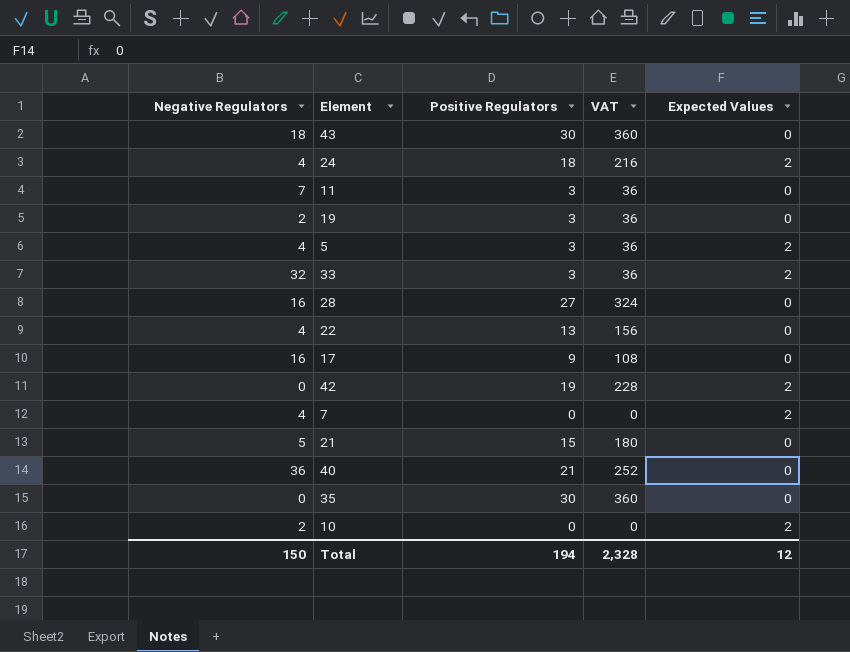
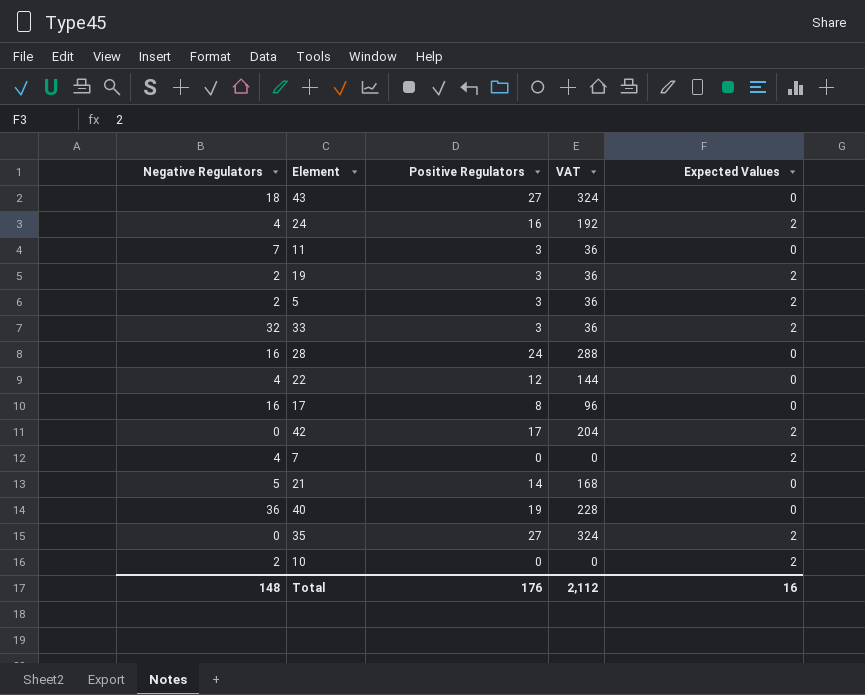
43 | Positive Regulators: 30 -> 27
43 | VAT: 360 -> 324
24 | Positive Regulators: 18 -> 16
24 | VAT: 216 -> 192
19 | Expected Values: 0 -> 2
5 | Negative Regulators: 4 -> 2
28 | Positive Regulators: 27 -> 24
28 | VAT: 324 -> 288
22 | Positive Regulators: 13 -> 12
22 | VAT: 156 -> 144
17 | Positive Regulators: 9 -> 8
17 | VAT: 108 -> 96
42 | Positive Regulators: 19 -> 17
42 | VAT: 228 -> 204
21 | Positive Regulators: 15 -> 14
21 | VAT: 180 -> 168
40 | Positive Regulators: 21 -> 19
40 | VAT: 252 -> 228
35 | Positive Regulators: 30 -> 27
35 | VAT: 360 -> 324
35 | Expected Values: 0 -> 2
Total | Negative Regulators: 150 -> 148
Total | Positive Regulators: 194 -> 176
Total | VAT: 2,328 -> 2,112
Total | Expected Values: 12 -> 16

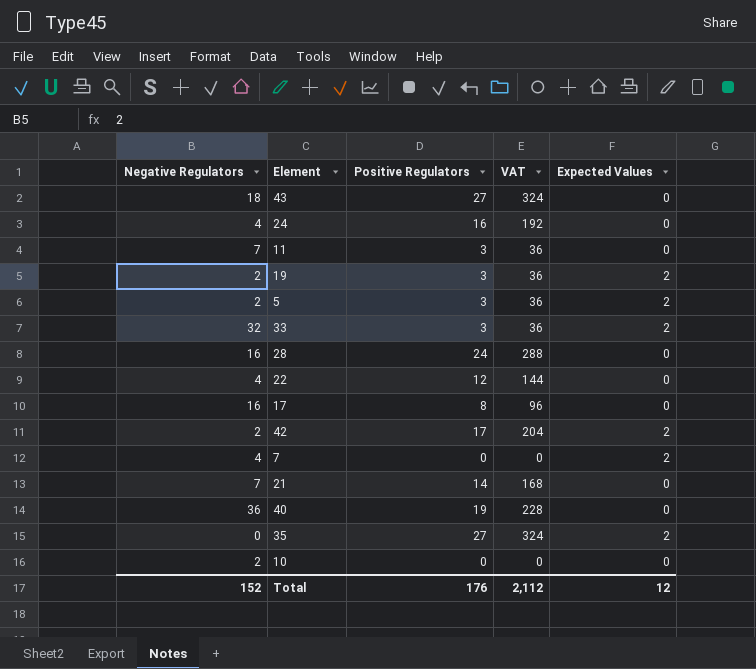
24 | Expected Values: 2 -> 0
42 | Negative Regulators: 0 -> 2
21 | Negative Regulators: 5 -> 7
10 | Expected Values: 2 -> 0
Total | Negative Regulators: 148 -> 152
Total | Expected Values: 16 -> 12

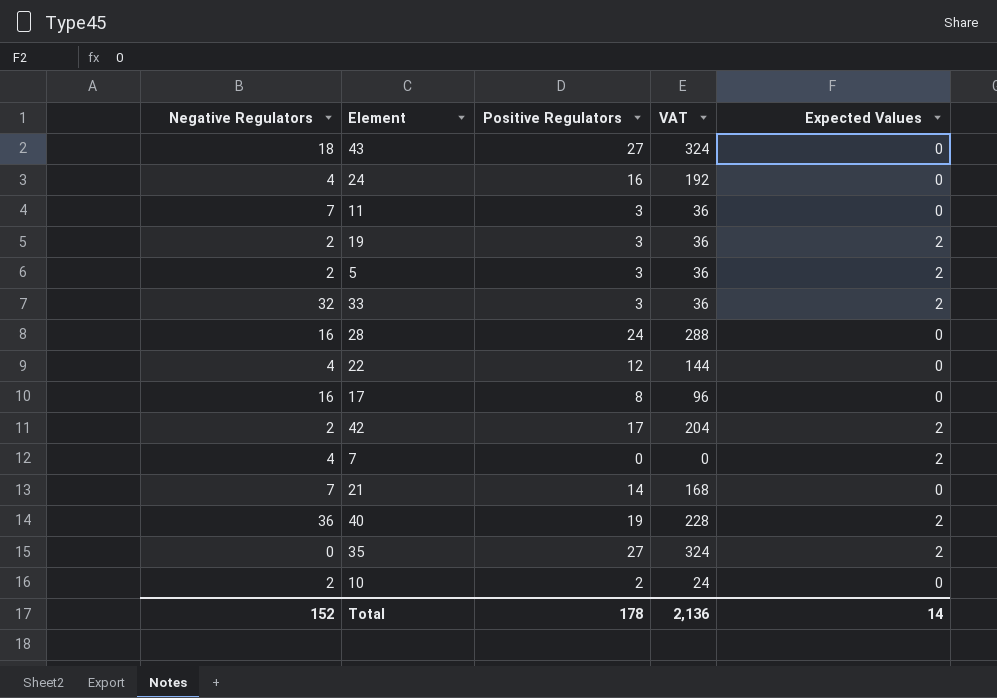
40 | Expected Values: 0 -> 2
10 | Positive Regulators: 0 -> 2
10 | VAT: 0 -> 24
Total | Positive Regulators: 176 -> 178
Total | VAT: 2,112 -> 2,136
Total | Expected Values: 12 -> 14

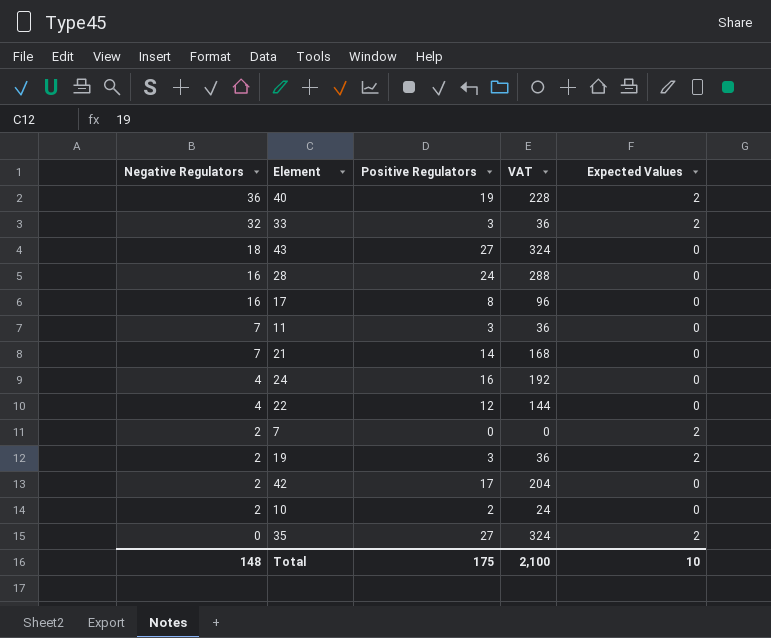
row order: none -> Negative Regulators descending
row 5: 2 | 3 | 36 | 2 -> none
7 | Negative Regulators: 4 -> 2
42 | Expected Values: 2 -> 0
Total | Negative Regulators: 152 -> 148
Total | Positive Regulators: 178 -> 175
Total | VAT: 2,136 -> 2,100
Total | Expected Values: 14 -> 10

